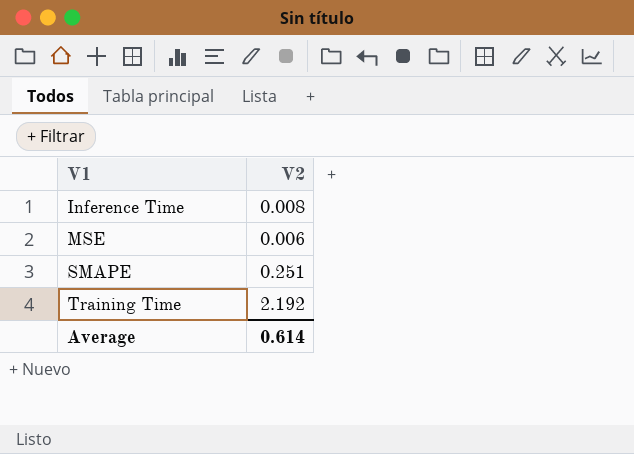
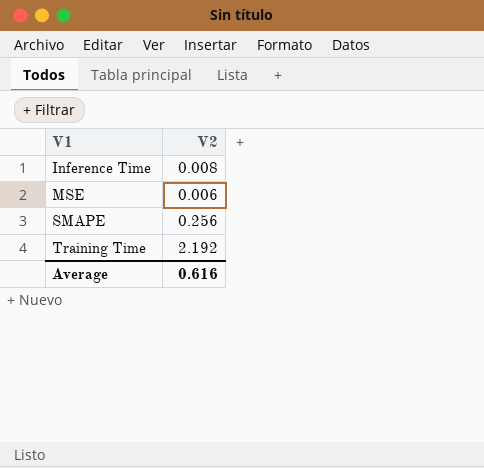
SMAPE | V2: 0.251 -> 0.256
Average | V2: 0.614 -> 0.616

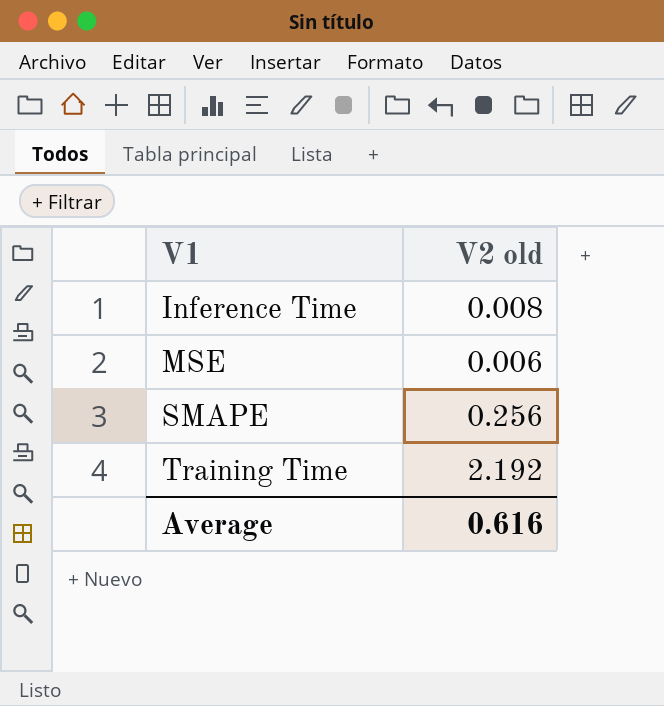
column name: V2 -> V2 old

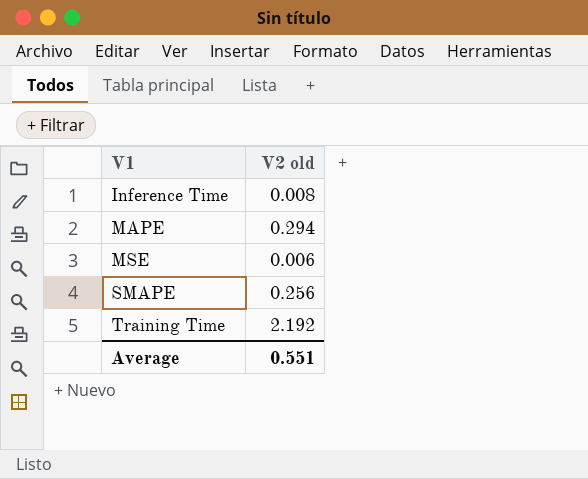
row MAPE: none -> 0.294
Average | V2 old: 0.616 -> 0.551

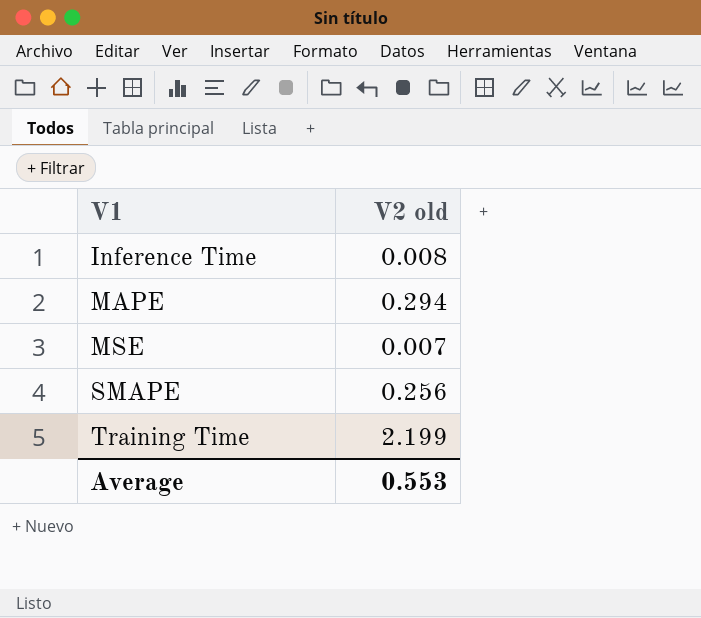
MSE | V2 old: 0.006 -> 0.007
Training Time | V2 old: 2.192 -> 2.199
Average | V2 old: 0.551 -> 0.553

